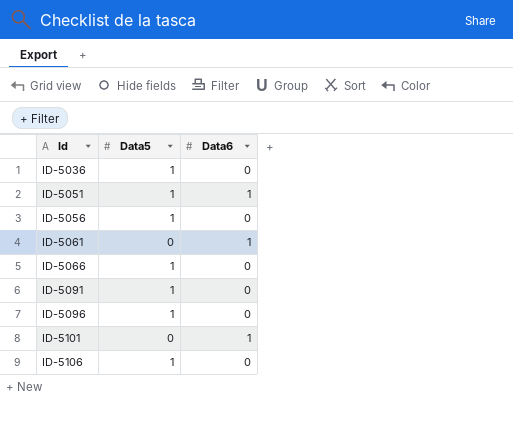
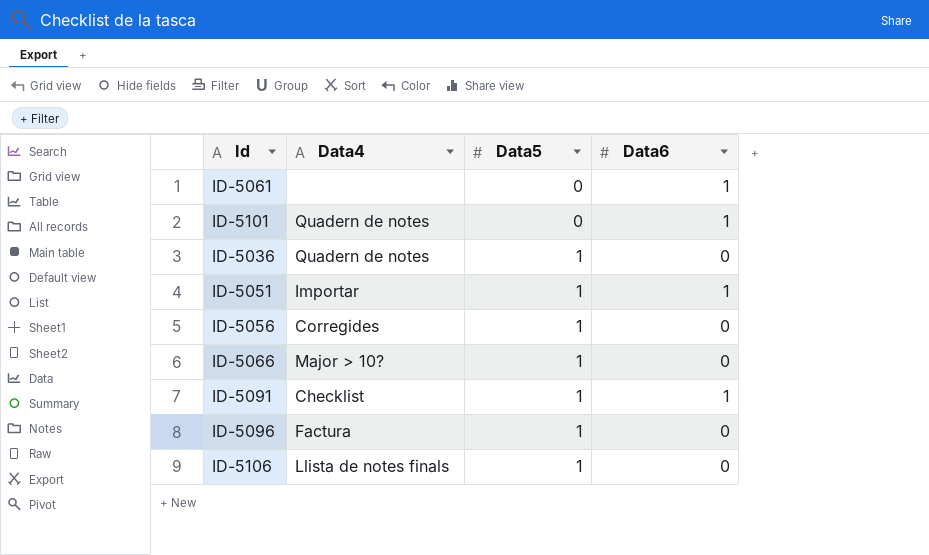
row order: Id ascending -> Data5 ascending
column Data4 | position: none -> 2
ID-5091 | Data6: 0 -> 1

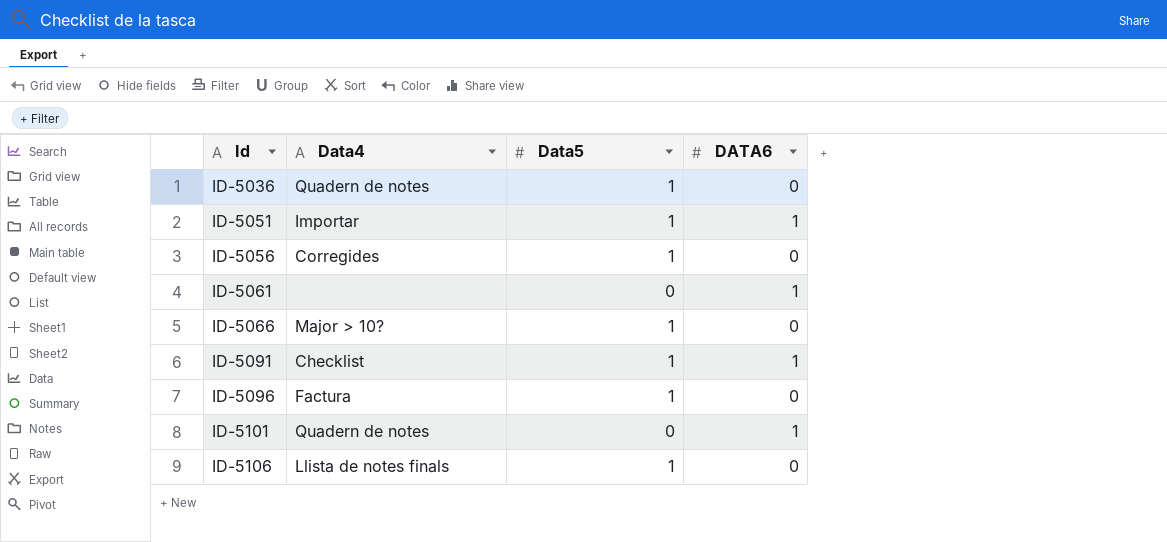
row order: Data5 ascending -> Id ascending
column name: Data6 -> DATA6

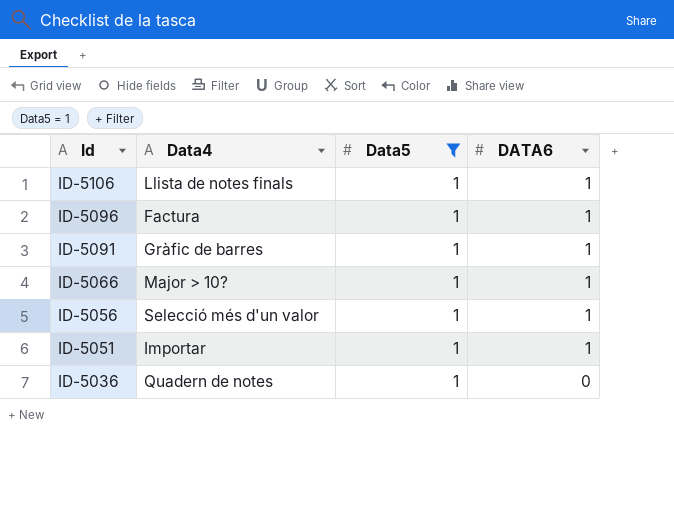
filter: none -> Data5 = 1
row order: Id ascending -> Id descending
ID-5106 | DATA6: 0 -> 1
ID-5096 | DATA6: 0 -> 1
ID-5091 | Data4: Checklist -> Gràfic de barres
ID-5066 | DATA6: 0 -> 1
ID-5056 | Data4: Corregides -> Selecció més d'un valor
ID-5056 | DATA6: 0 -> 1

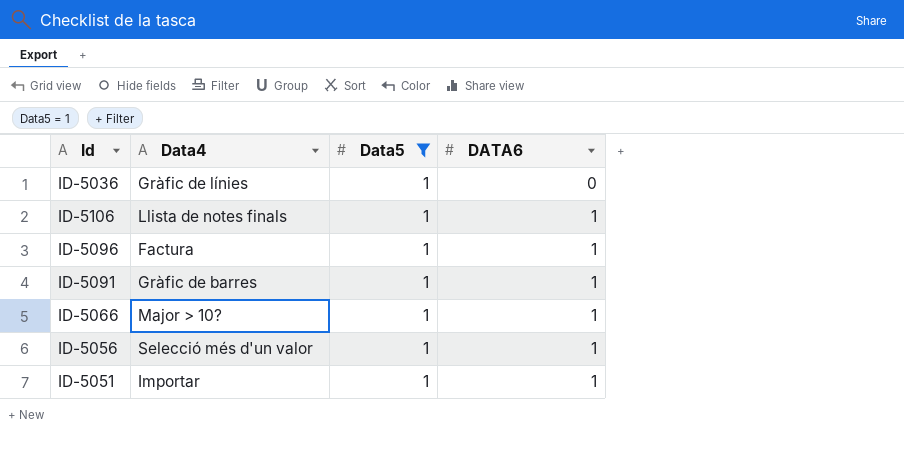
row order: Id descending -> DATA6 ascending
ID-5036 | Data4: Quadern de notes -> Gràfic de línies

